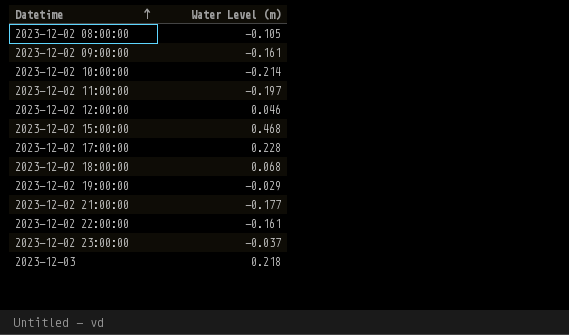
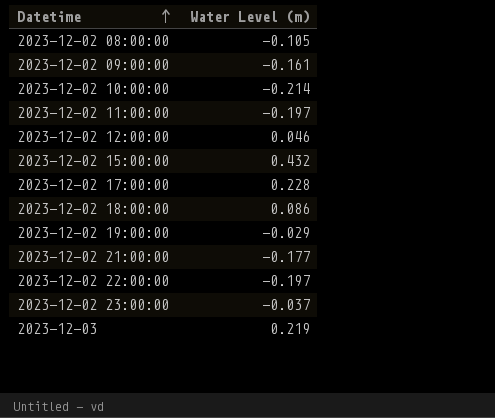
2023-12-02 15:00:00 | Water Level (m): 0.468 -> 0.432
2023-12-02 18:00:00 | Water Level (m): 0.068 -> 0.086
2023-12-02 22:00:00 | Water Level (m): -0.161 -> -0.197
2023-12-03 | Water Level (m): 0.218 -> 0.219

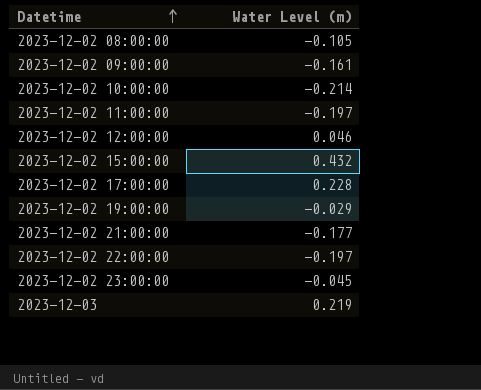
row 2023-12-02 18:00:00: 0.086 -> none
2023-12-02 23:00:00 | Water Level (m): -0.037 -> -0.045

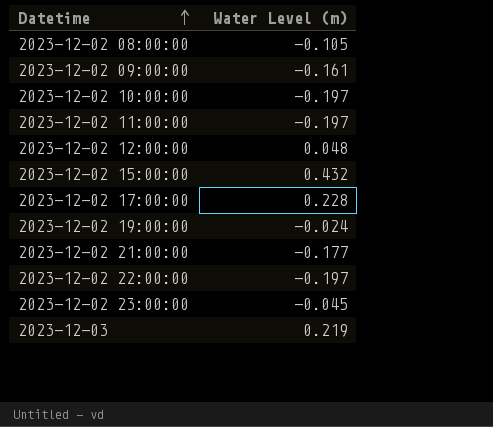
2023-12-02 10:00:00 | Water Level (m): -0.214 -> -0.197
2023-12-02 12:00:00 | Water Level (m): 0.046 -> 0.048
2023-12-02 19:00:00 | Water Level (m): -0.029 -> -0.024

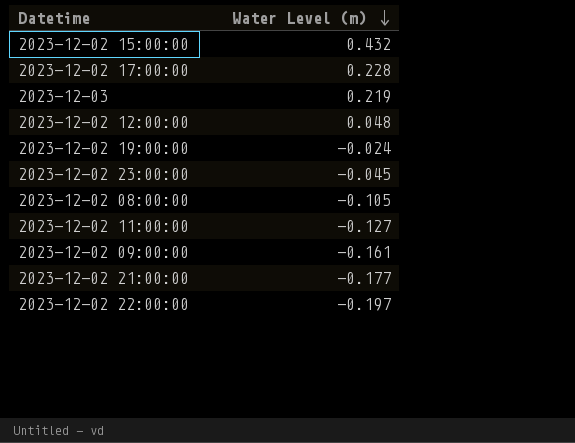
row order: Datetime ascending -> Water Level (m) descending
row 2023-12-02 10:00:00: -0.197 -> none
2023-12-02 11:00:00 | Water Level (m): -0.197 -> -0.127

